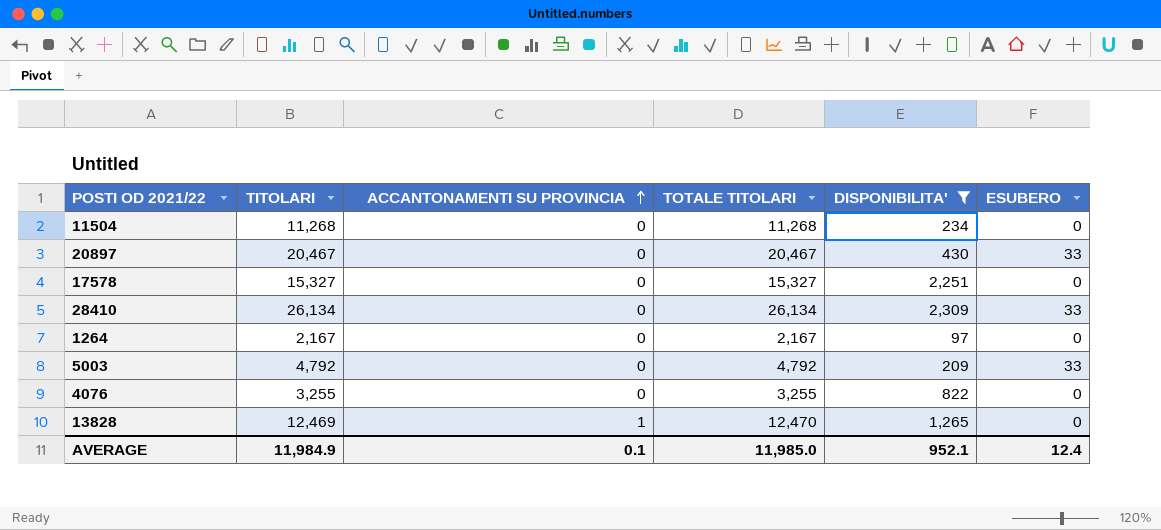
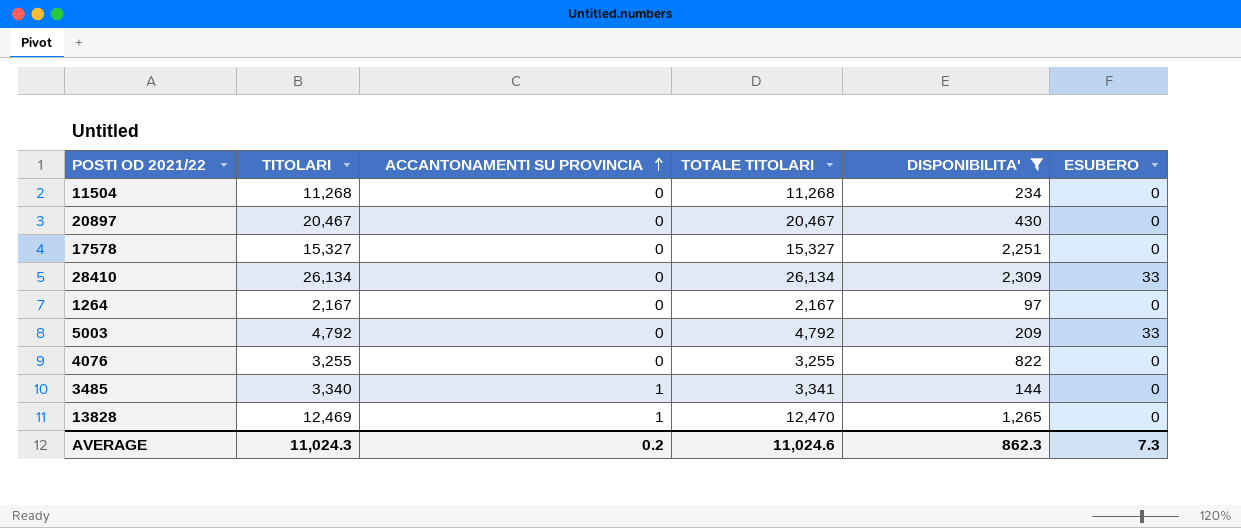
20897 | ESUBERO: 33 -> 0
row 3485: none -> 3,340 | 1 | 3,341 | 144 | 0
AVERAGE | TITOLARI: 11,984.9 -> 11,024.3
AVERAGE | ACCANTONAMENTI SU PROVINCIA: 0.1 -> 0.2
AVERAGE | TOTALE TITOLARI: 11,985.0 -> 11,024.6
AVERAGE | DISPONIBILITA': 952.1 -> 862.3
AVERAGE | ESUBERO: 12.4 -> 7.3

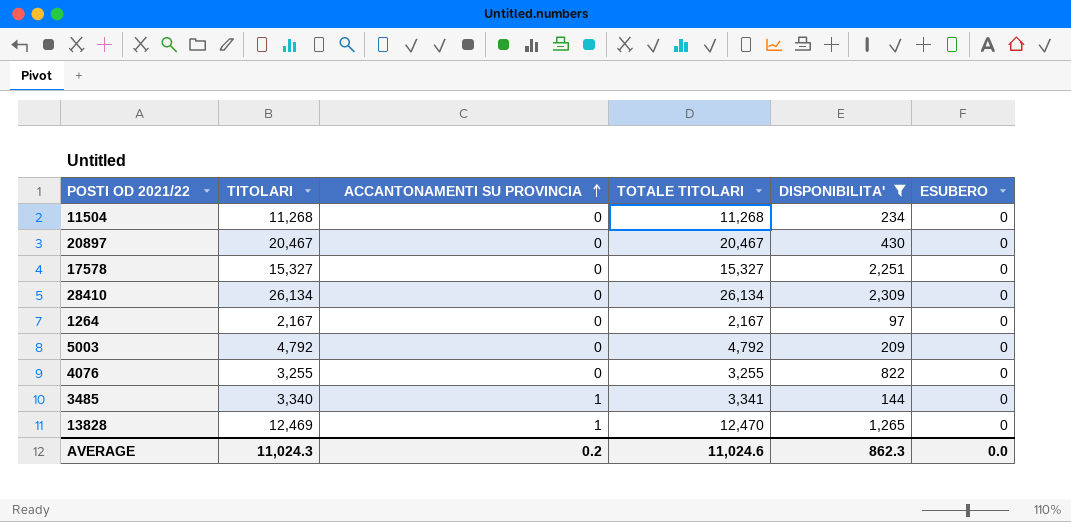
28410 | ESUBERO: 33 -> 0
5003 | ESUBERO: 33 -> 0
AVERAGE | ESUBERO: 7.3 -> 0.0

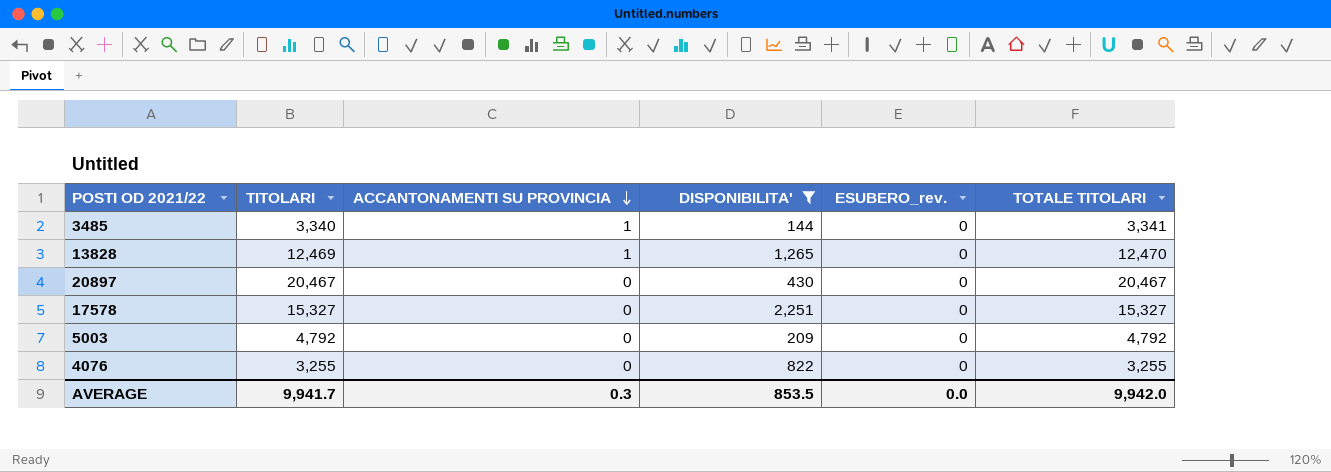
row order: ACCANTONAMENTI SU PROVINCIA ascending -> ACCANTONAMENTI SU PROVINCIA descending
column name: ESUBERO -> ESUBERO_rev.
column TOTALE TITOLARI | position: 4 -> 6
row 11504: 11,268 | 0 | 11,268 | 234 | 0 -> none
row 28410: 26,134 | 0 | 26,134 | 2,309 | 0 -> none
row 1264: 2,167 | 0 | 2,167 | 97 | 0 -> none
AVERAGE | TITOLARI: 11,024.3 -> 9,941.7
AVERAGE | ACCANTONAMENTI SU PROVINCIA: 0.2 -> 0.3
AVERAGE | DISPONIBILITA': 862.3 -> 853.5
AVERAGE | TOTALE TITOLARI: 11,024.6 -> 9,942.0

